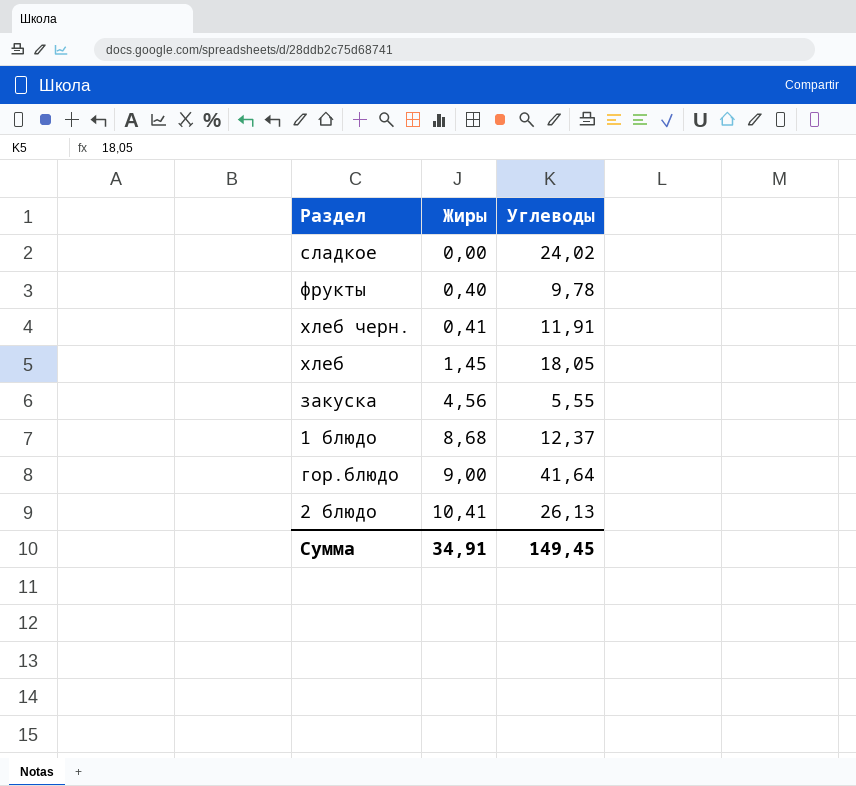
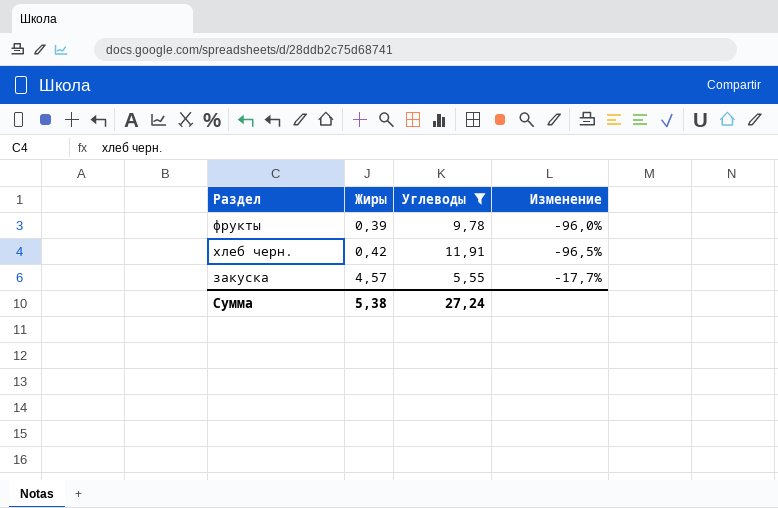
filter: none -> Углеводы <= 11,91
column Изменение | formula: none -> ([Жиры] - [Углеводы]) / [Углеводы]
фрукты | Жиры: 0,40 -> 0,39
хлеб черн. | Жиры: 0,41 -> 0,42
закуска | Жиры: 4,56 -> 4,57
Сумма | Жиры: 34,91 -> 5,38
Сумма | Углеводы: 149,45 -> 27,24

